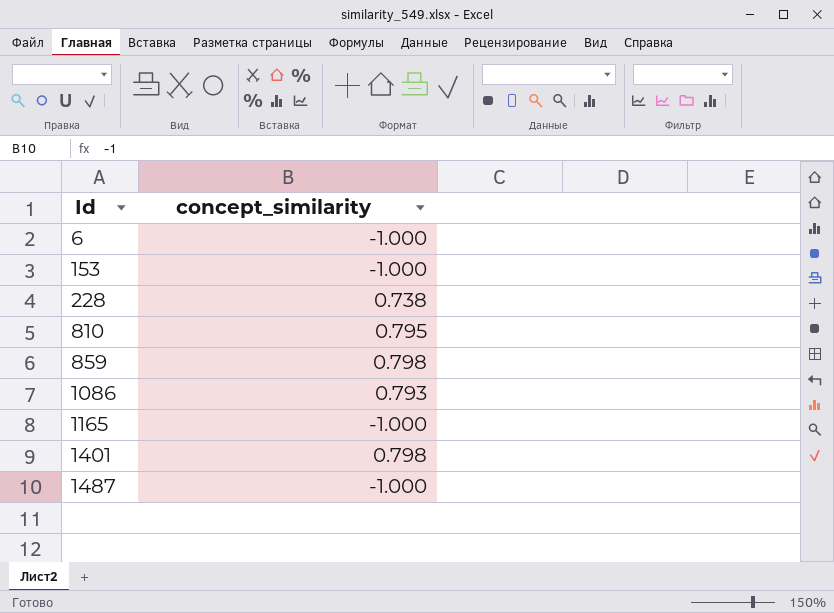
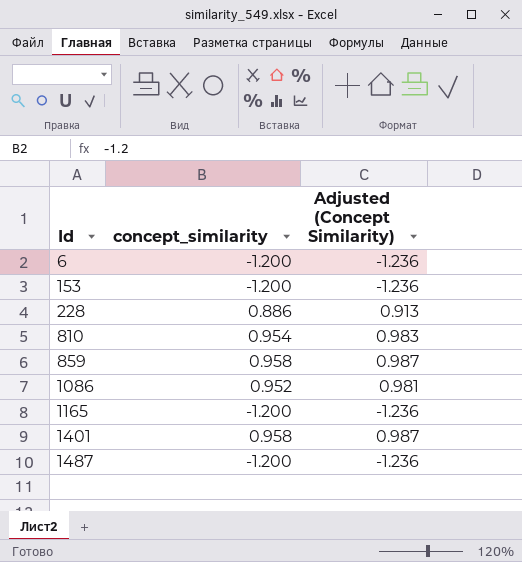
column Adjusted (Concept Similarity) | formula: none -> [concept_similarity] * 1.03
6 | concept_similarity: -1.000 -> -1.200
153 | concept_similarity: -1.000 -> -1.200
228 | concept_similarity: 0.738 -> 0.886
810 | concept_similarity: 0.795 -> 0.954
859 | concept_similarity: 0.798 -> 0.958
1086 | concept_similarity: 0.793 -> 0.952
1165 | concept_similarity: -1.000 -> -1.200
1401 | concept_similarity: 0.798 -> 0.958
1487 | concept_similarity: -1.000 -> -1.200

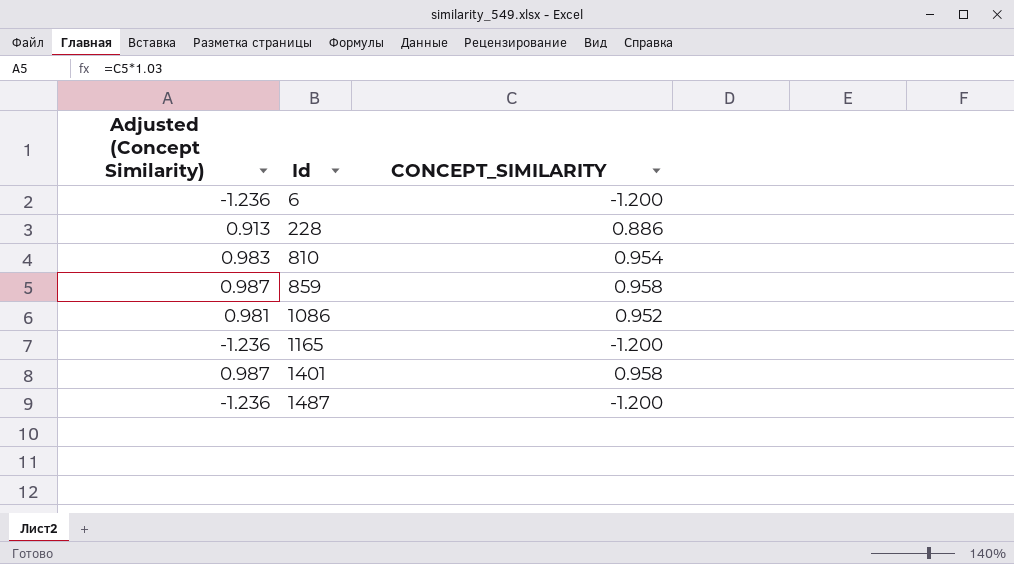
column Adjusted (Concept Similarity) | position: 3 -> 1
column name: concept_similarity -> CONCEPT_SIMILARITY
row 153: -1.200 | -1.236 -> none

